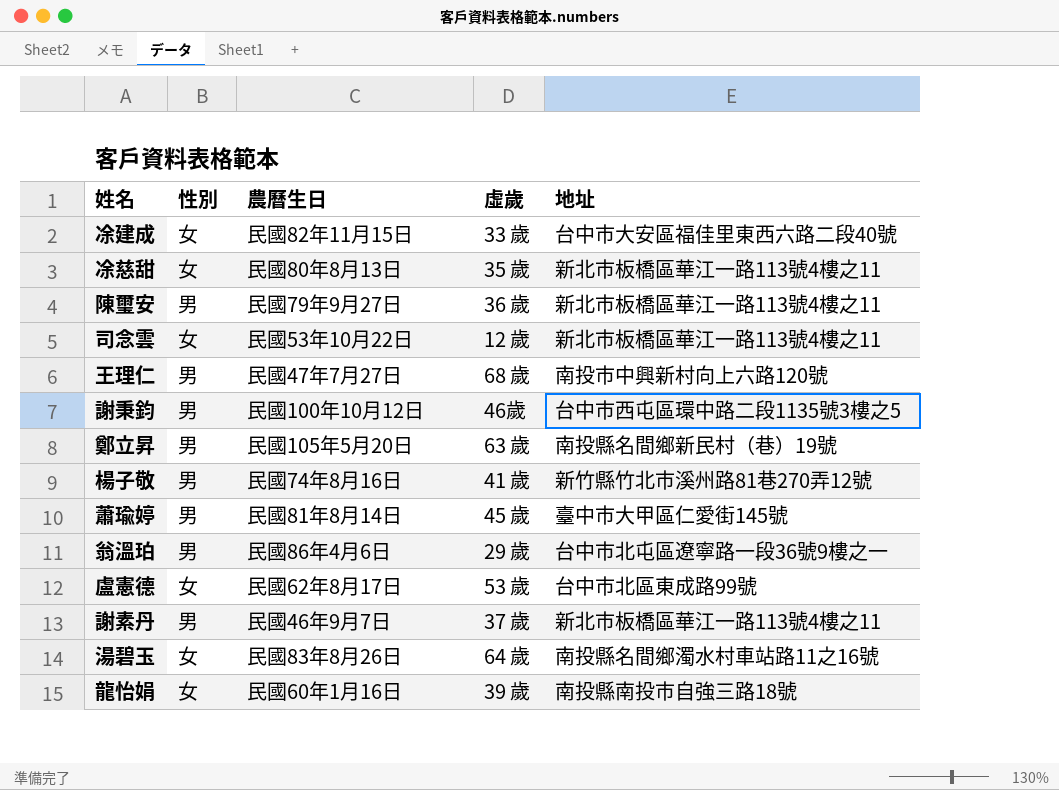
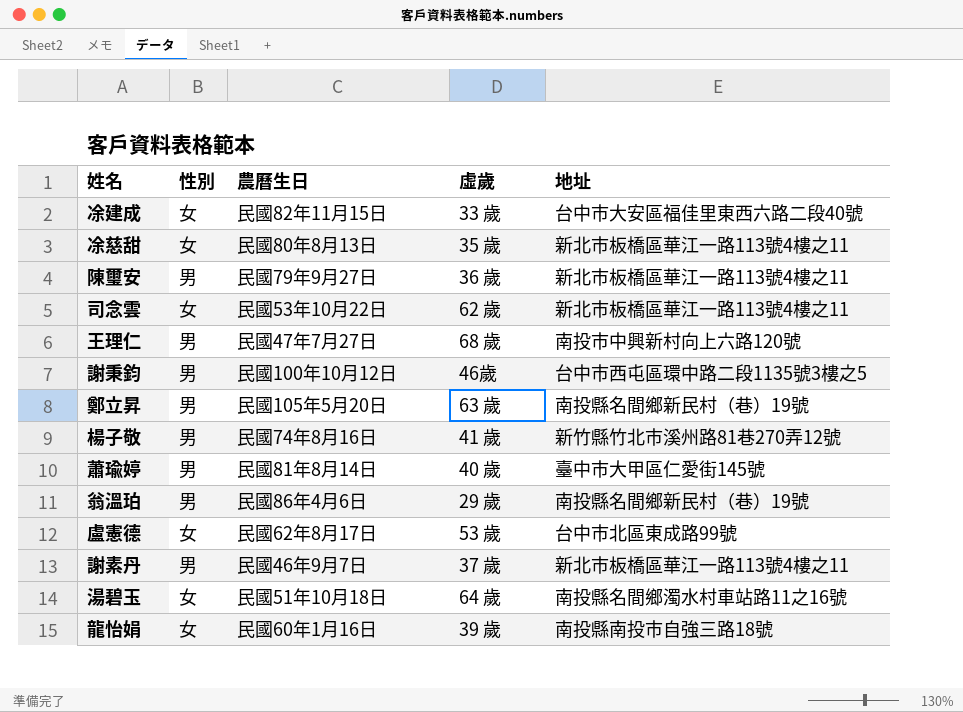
司念雲 | 虛歲: 12 歲 -> 62 歲
蕭瑜婷 | 虛歲: 45 歲 -> 40 歲
翁溫珀 | 地址: 台中市北屯區遼寧路一段36號9樓之一 -> 南投縣名間鄉新民村（巷）19號
湯碧玉 | 農曆生日: 民國83年8月26日 -> 民國51年10月18日

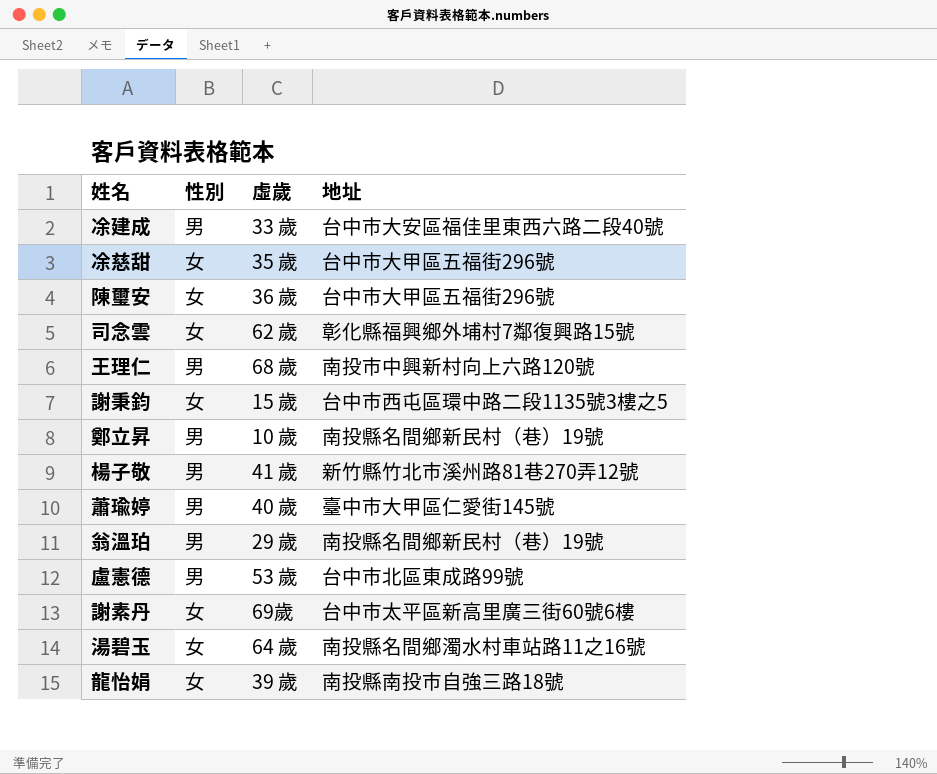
column 農曆生日 | position: 3 -> none
凃建成 | 性別: 女 -> 男
凃慈甜 | 地址: 新北市板橋區華江一路113號4樓之11 -> 台中市大甲區五福街296號
陳璽安 | 性別: 男 -> 女
陳璽安 | 地址: 新北市板橋區華江一路113號4樓之11 -> 台中市大甲區五福街296號
司念雲 | 地址: 新北市板橋區華江一路113號4樓之11 -> 彰化縣福興鄉外埔村7鄰復興路15號
謝秉鈞 | 性別: 男 -> 女
謝秉鈞 | 虛歲: 46歲 -> 15 歲
鄭立昇 | 虛歲: 63 歲 -> 10 歲
盧憲德 | 性別: 女 -> 男
謝素丹 | 性別: 男 -> 女
謝素丹 | 虛歲: 37 歲 -> 69歲
謝素丹 | 地址: 新北市板橋區華江一路113號4樓之11 -> 台中市太平區新高里廣三街60號6樓

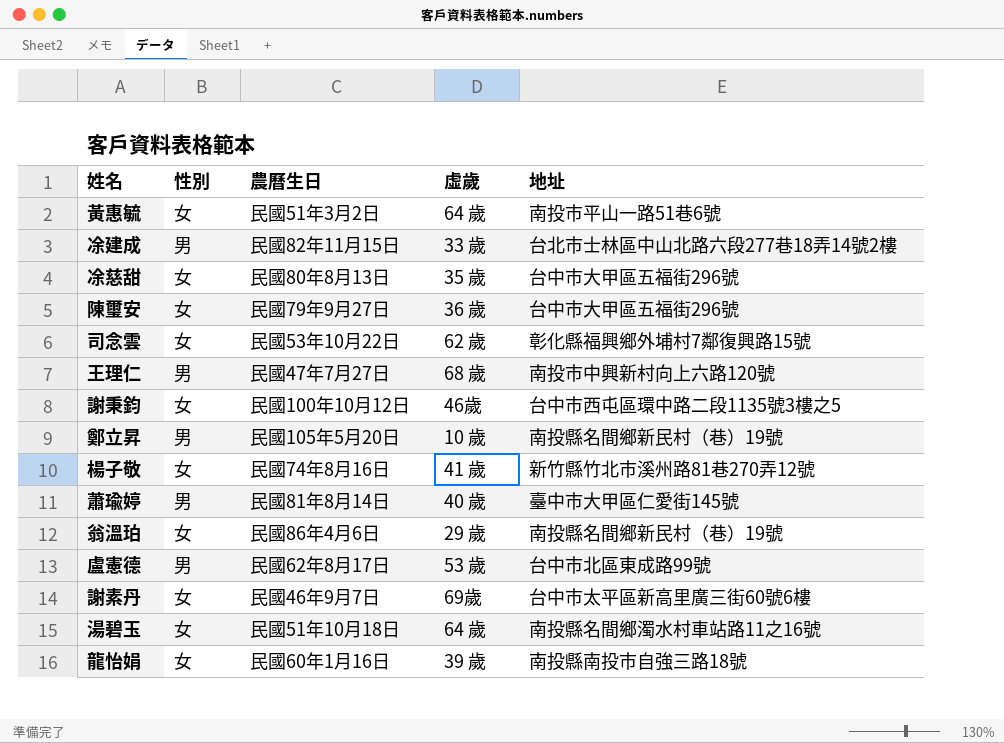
column 農曆生日 | position: none -> 3
row 黃惠毓: none -> 女 | 民國51年3月2日 | 64 歲 | 南投市平山一路51巷6號
凃建成 | 地址: 台中市大安區福佳里東西六路二段40號 -> 台北市士林區中山北路六段277巷18弄14號2樓
謝秉鈞 | 虛歲: 15 歲 -> 46歲
楊子敬 | 性別: 男 -> 女
翁溫珀 | 性別: 男 -> 女

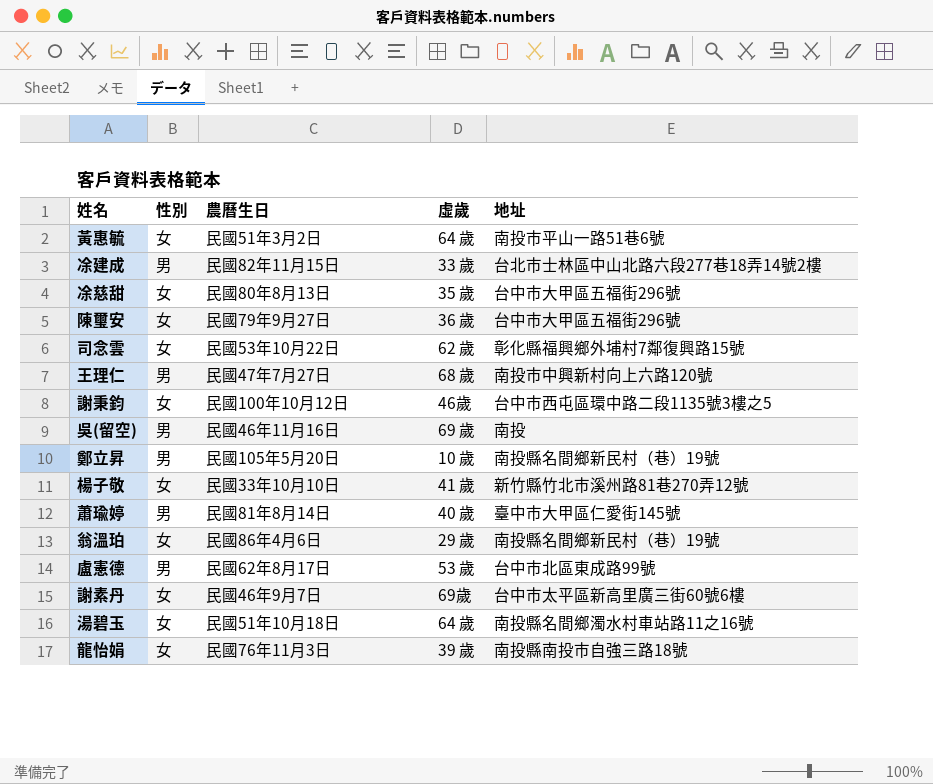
row 吳(留空): none -> 男 | 民國46年11月16日 | 69 歲 | 南投
楊子敬 | 農曆生日: 民國74年8月16日 -> 民國33年10月10日
龍怡娟 | 農曆生日: 民國60年1月16日 -> 民國76年11月3日

